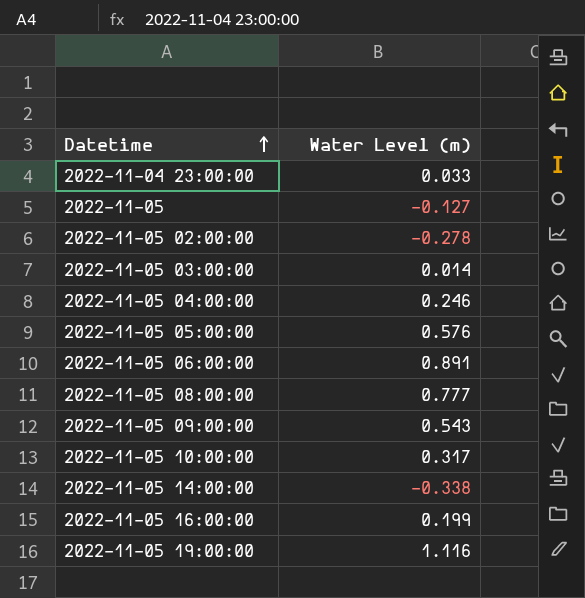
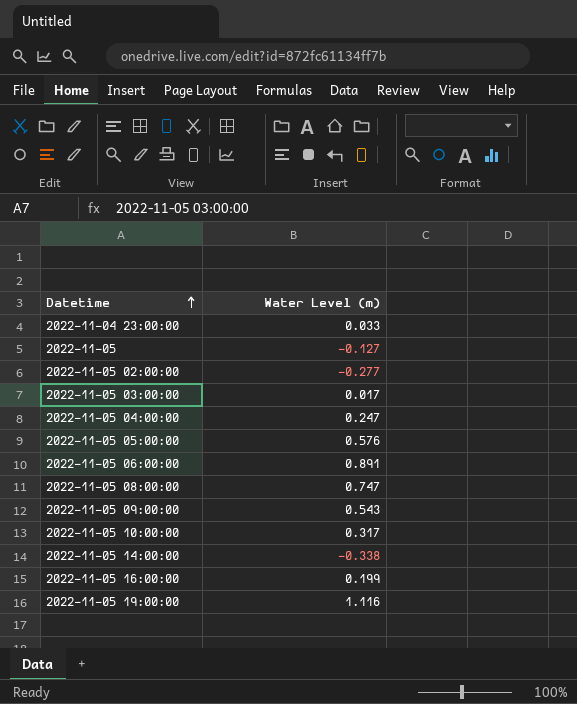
2022-11-05 02:00:00 | Water Level (m): -0.278 -> -0.277
2022-11-05 03:00:00 | Water Level (m): 0.014 -> 0.017
2022-11-05 04:00:00 | Water Level (m): 0.246 -> 0.247
2022-11-05 08:00:00 | Water Level (m): 0.777 -> 0.747

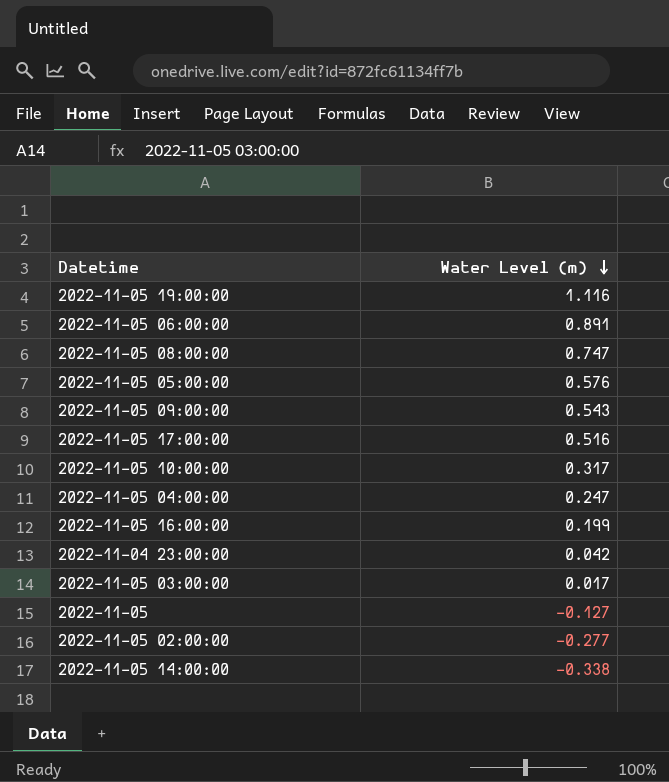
row order: Datetime ascending -> Water Level (m) descending
row 2022-11-05 17:00:00: none -> 0.516
2022-11-04 23:00:00 | Water Level (m): 0.033 -> 0.042

